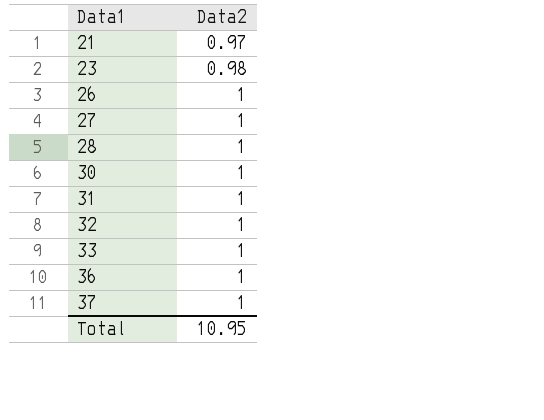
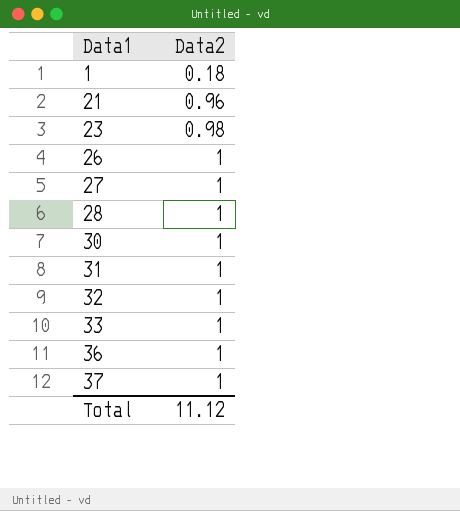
row 1: none -> 0.18
21 | Data2: 0.97 -> 0.96
Total | Data2: 10.95 -> 11.12

